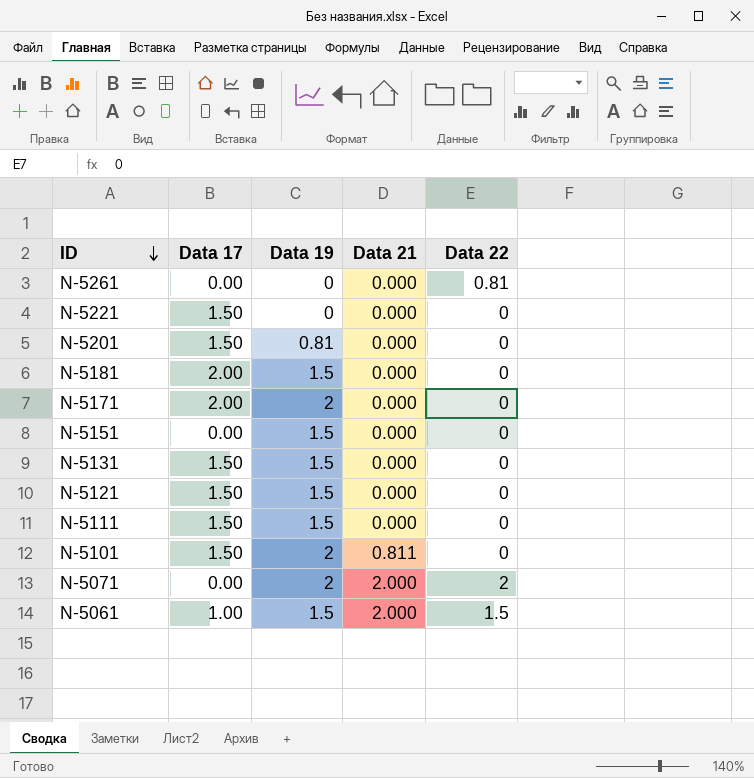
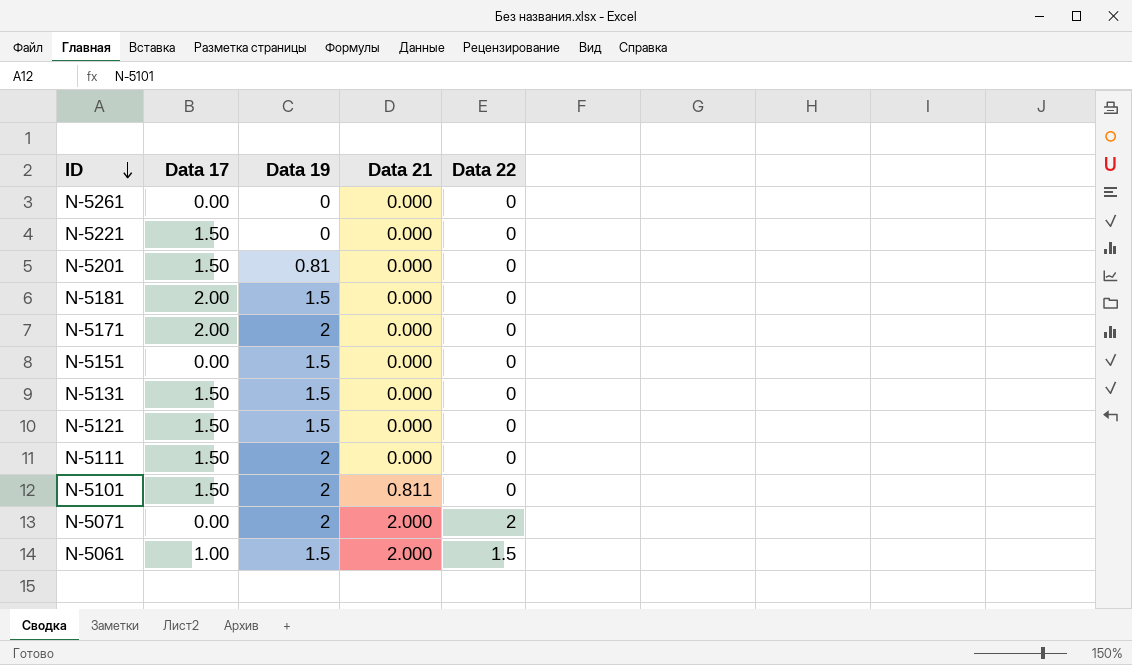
N-5261 | Data 22: 0.81 -> 0
N-5111 | Data 19: 1.5 -> 2

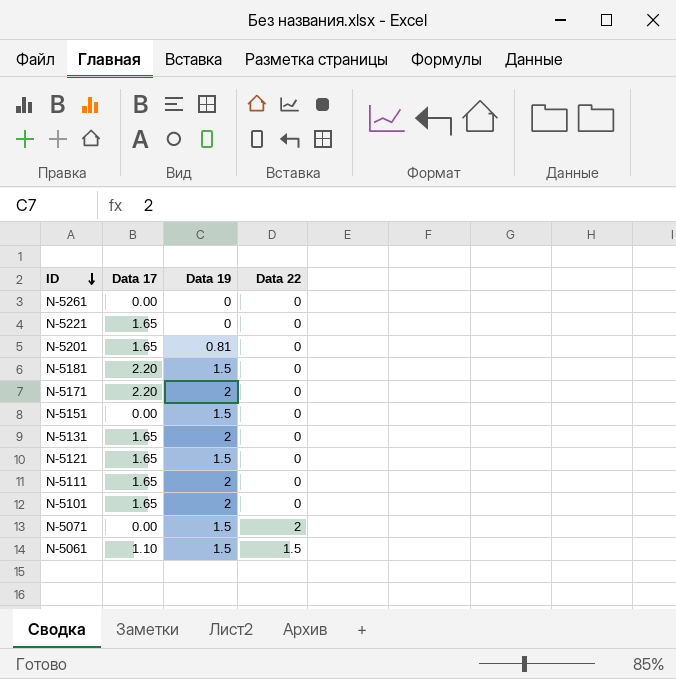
column Data 21 | position: 4 -> none
N-5221 | Data 17: 1.50 -> 1.65
N-5201 | Data 17: 1.50 -> 1.65
N-5181 | Data 17: 2.00 -> 2.20
N-5171 | Data 17: 2.00 -> 2.20
N-5131 | Data 17: 1.50 -> 1.65
N-5131 | Data 19: 1.5 -> 2
N-5121 | Data 17: 1.50 -> 1.65
N-5111 | Data 17: 1.50 -> 1.65
N-5101 | Data 17: 1.50 -> 1.65
N-5071 | Data 19: 2 -> 1.5
N-5061 | Data 17: 1.00 -> 1.10

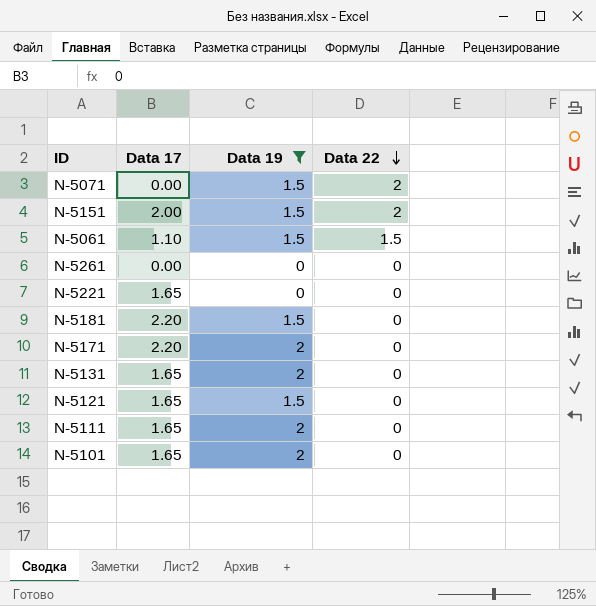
filter: none -> Data 19 != 0.81
row order: ID descending -> Data 22 descending
N-5151 | Data 17: 0.00 -> 2.00
N-5151 | Data 22: 0 -> 2

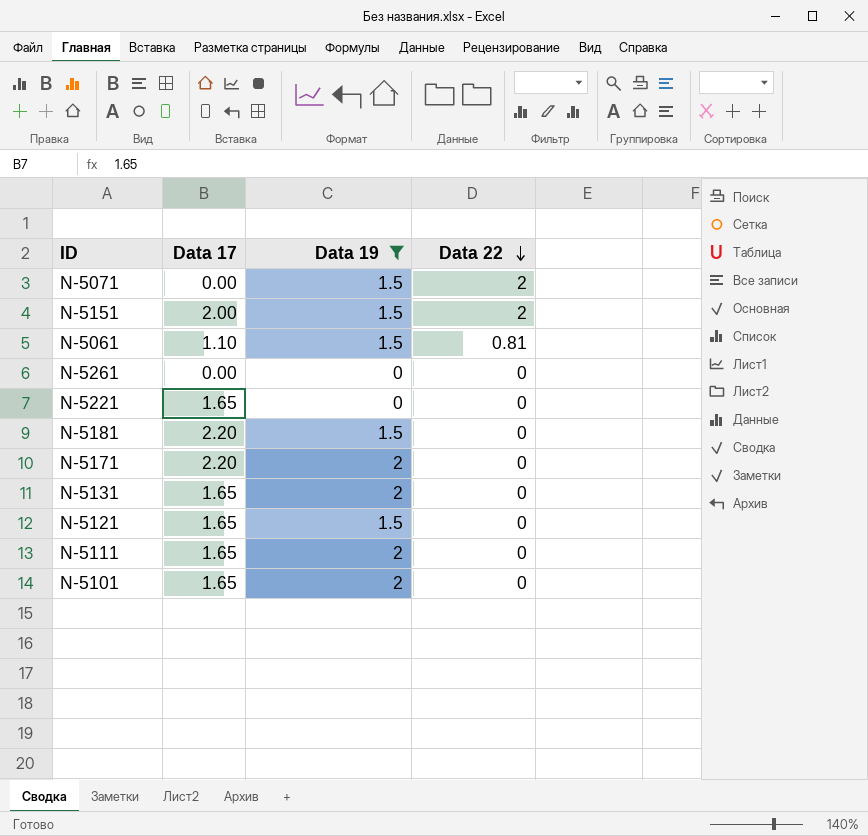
N-5061 | Data 22: 1.5 -> 0.81

